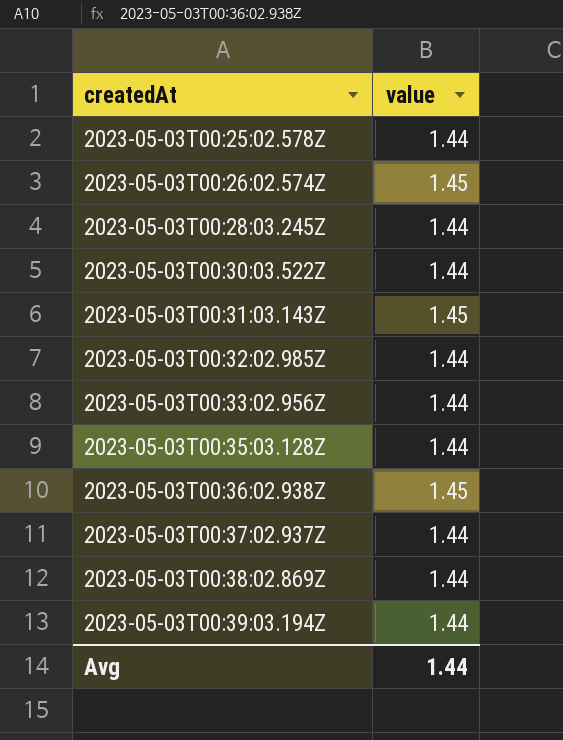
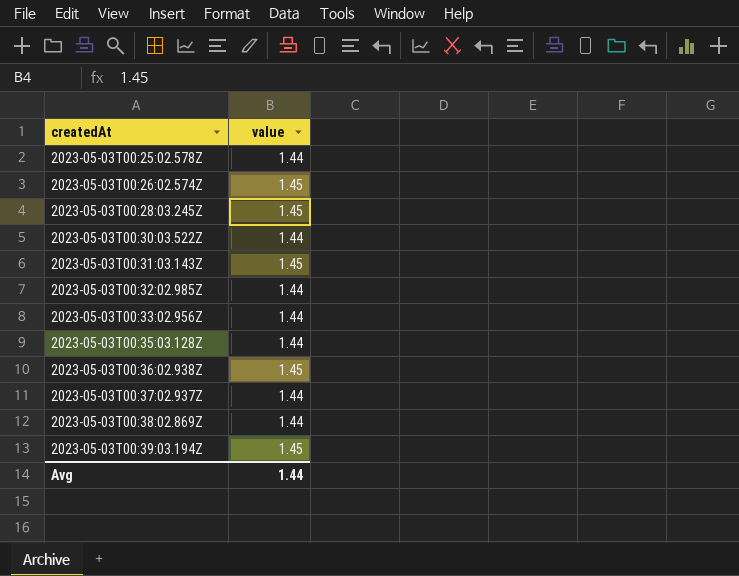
2023-05-03T00:28:03.245Z | value: 1.44 -> 1.45
2023-05-03T00:39:03.194Z | value: 1.44 -> 1.45

